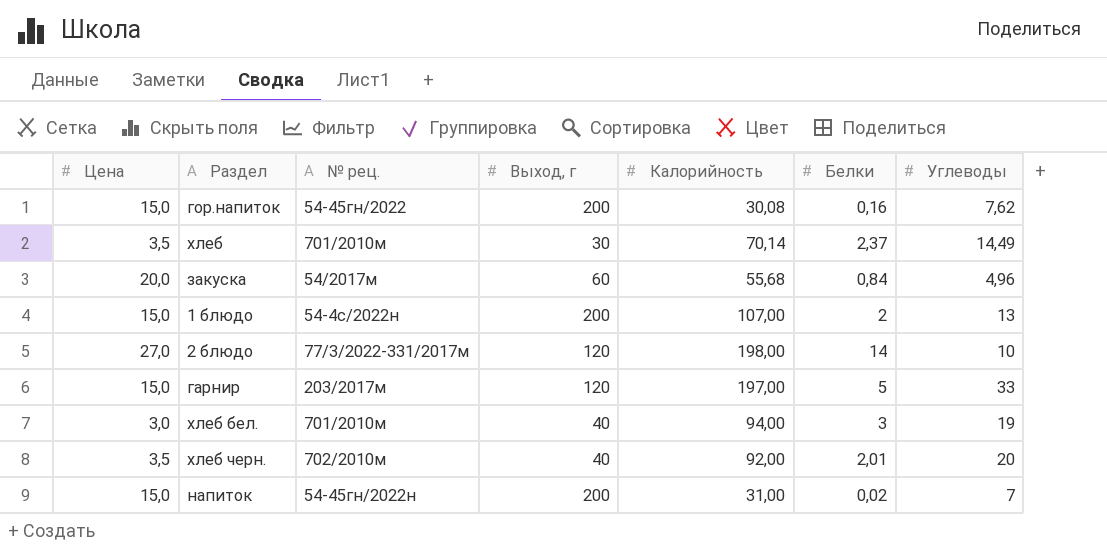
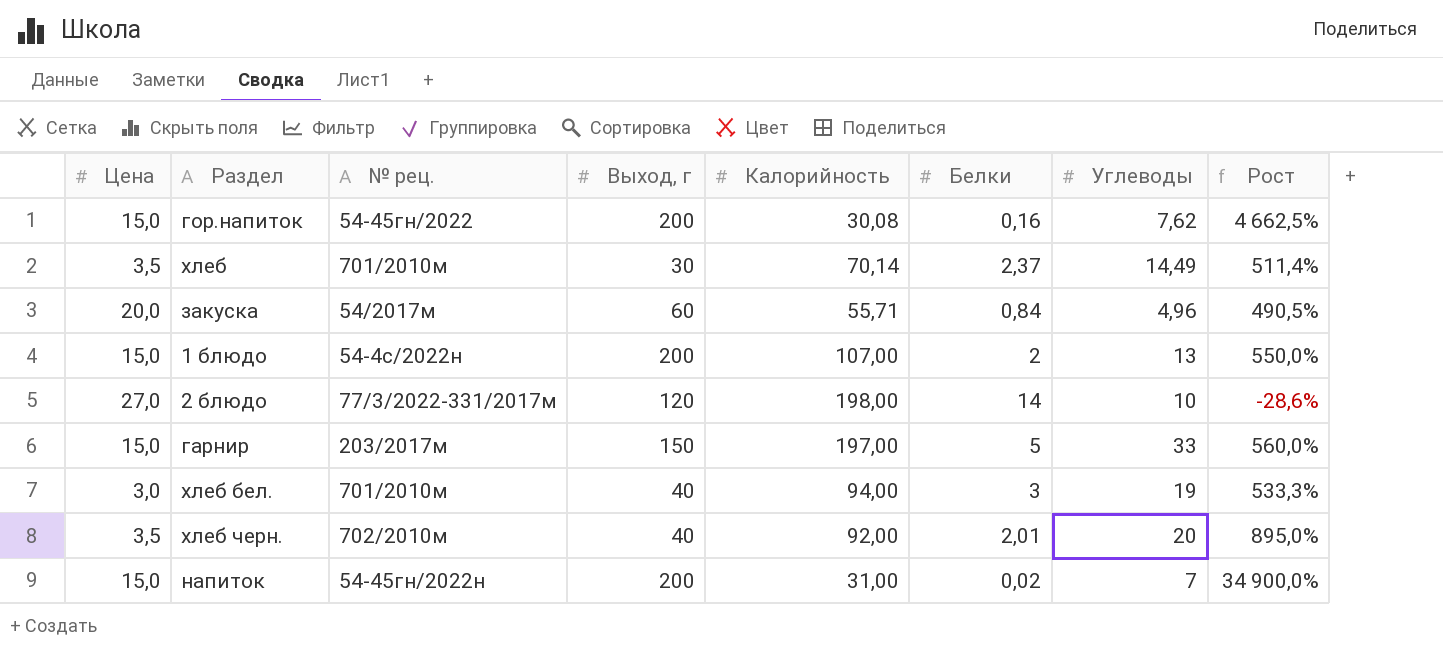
column Рост | formula: none -> ([Углеводы] - [Белки]) / [Белки]
закуска | Калорийность: 55,68 -> 55,71
гарнир | Выход, г: 120 -> 150

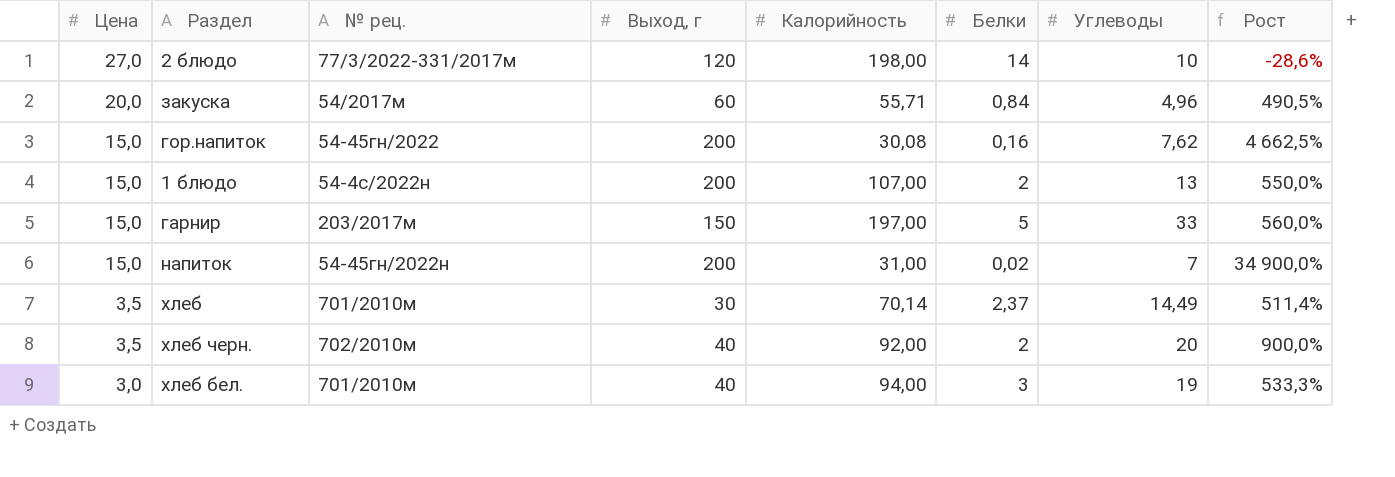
row order: none -> Цена descending
хлеб черн. | Белки: 2,01 -> 2
хлеб черн. | Рост: 895,0% -> 900,0%

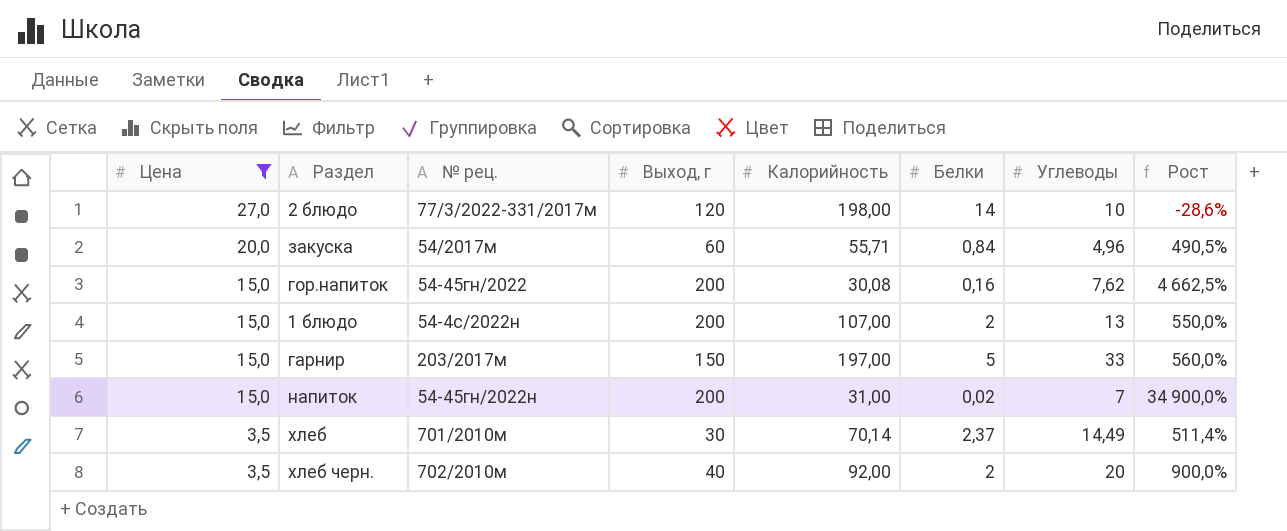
filter: none -> Цена != 3,0

